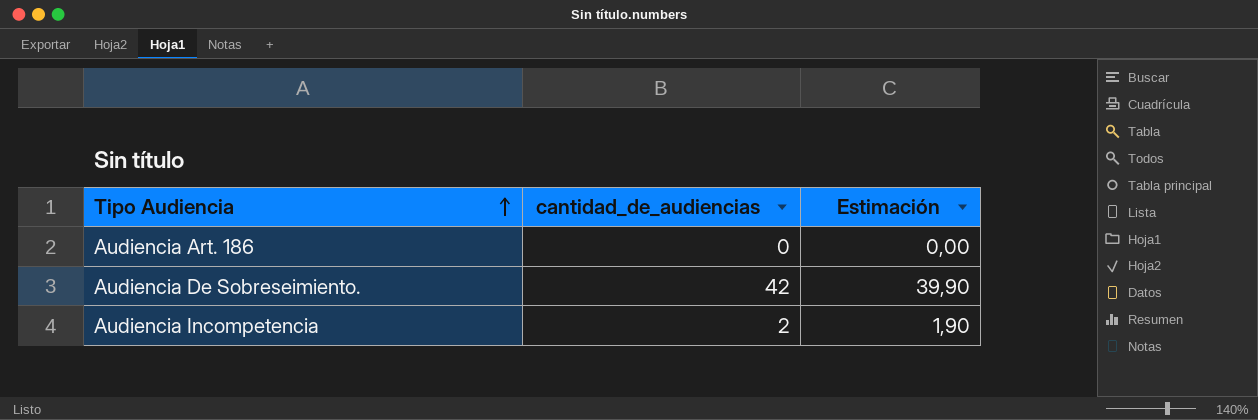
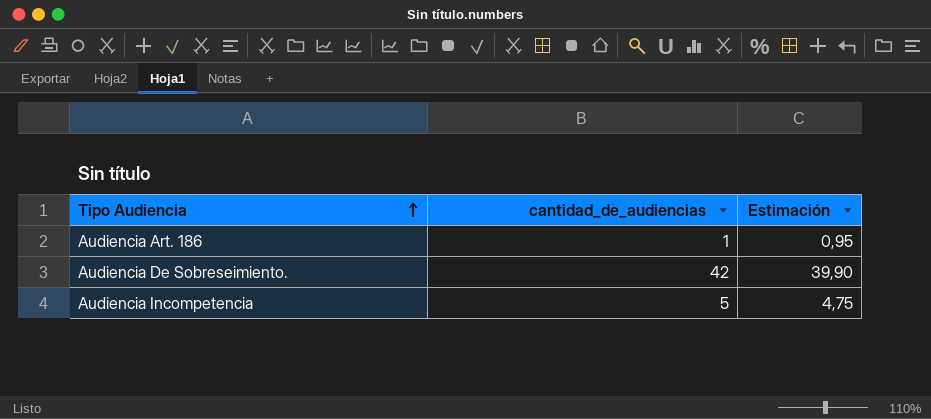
Audiencia Art. 186 | cantidad_de_audiencias: 0 -> 1
Audiencia Art. 186 | Estimación: 0,00 -> 0,95
Audiencia Incompetencia | cantidad_de_audiencias: 2 -> 5
Audiencia Incompetencia | Estimación: 1,90 -> 4,75

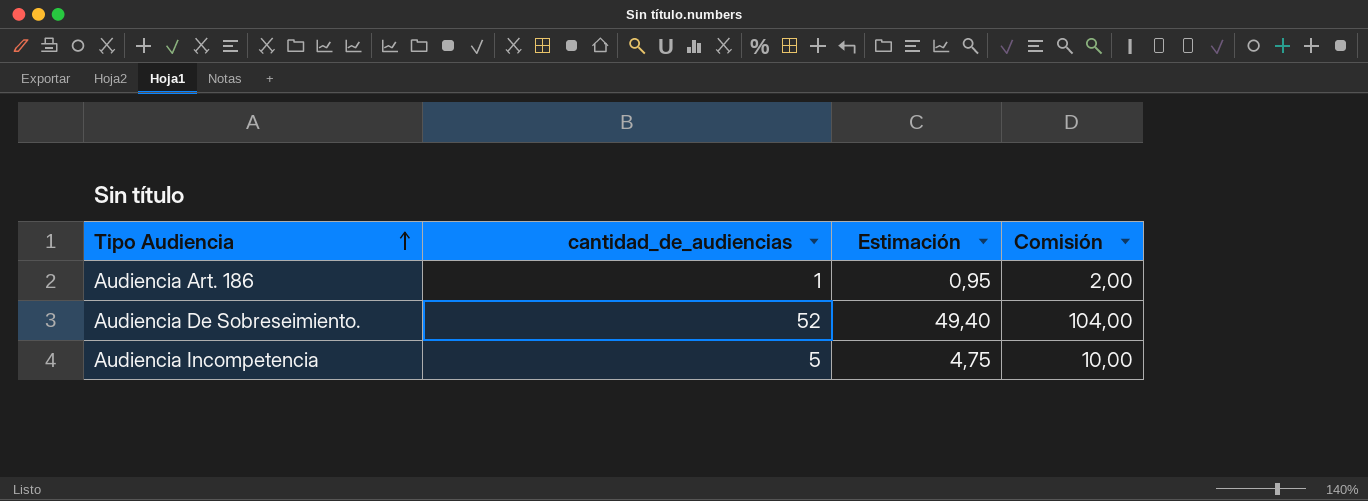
column Comisión | formula: none -> [cantidad_de_audiencias] * 2
Audiencia De Sobreseimiento. | cantidad_de_audiencias: 42 -> 52
Audiencia De Sobreseimiento. | Estimación: 39,90 -> 49,40

